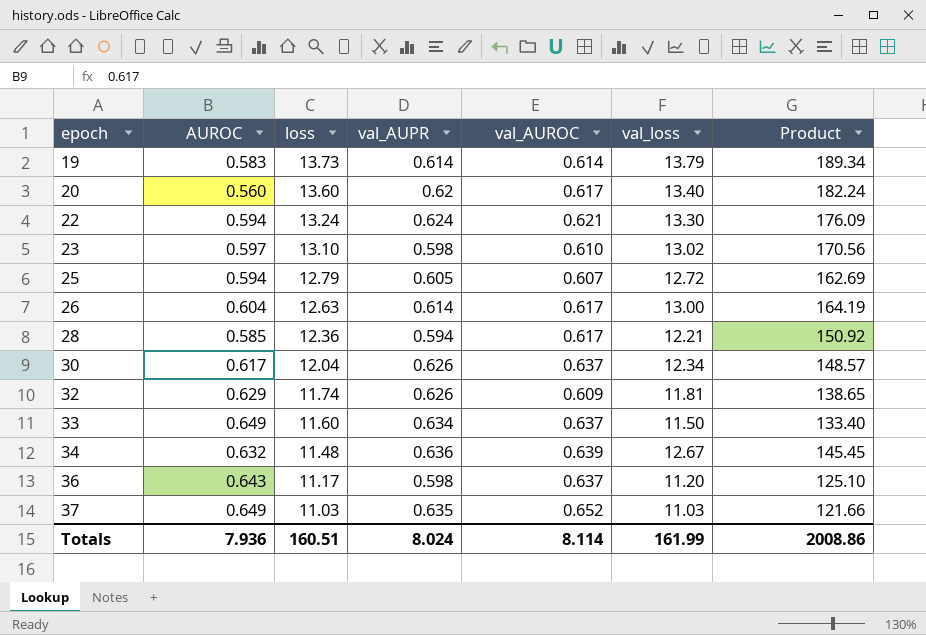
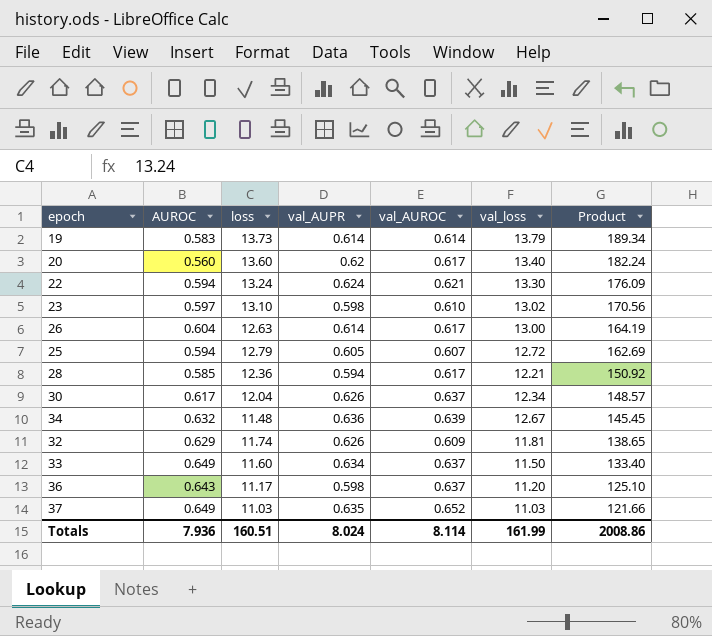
row order: epoch ascending -> Product descending

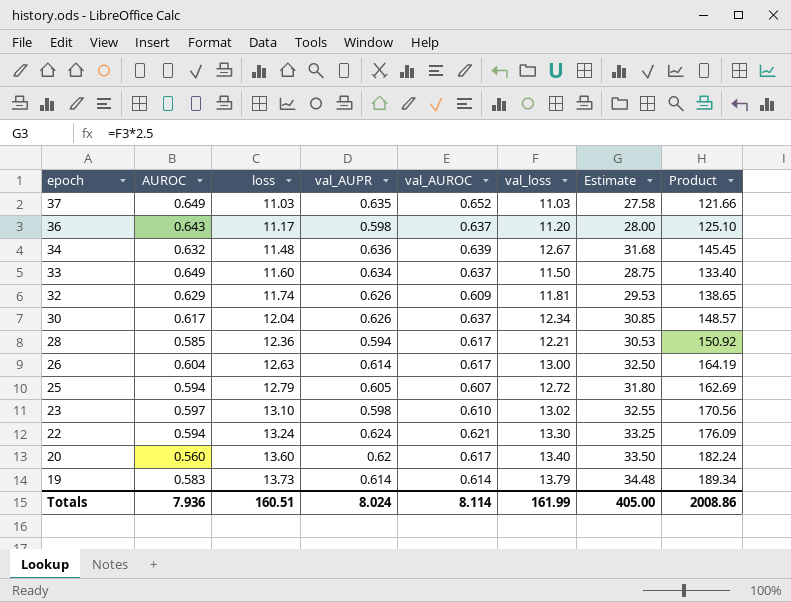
row order: Product descending -> epoch descending
column Estimate | formula: none -> [val_loss] * 2.5

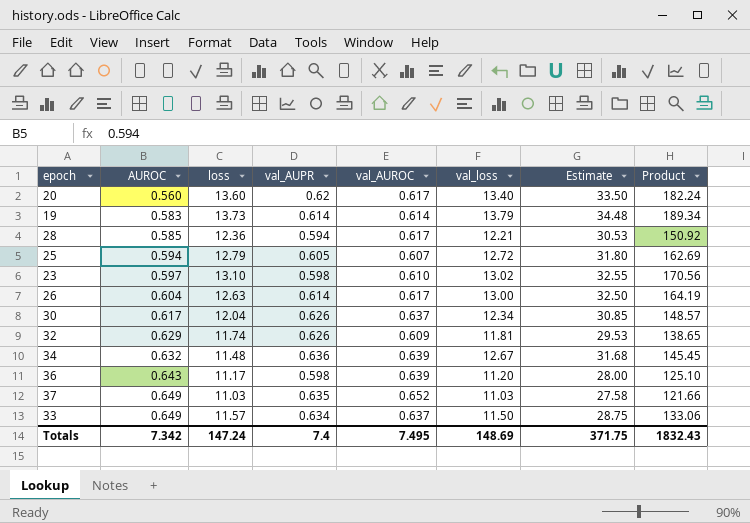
row order: epoch descending -> AUROC ascending
row 22: 0.594 | 13.24 | 0.624 | 0.621 | 13.30 | 33.25 | 176.09 -> none
36 | val_AUROC: 0.637 -> 0.639
33 | loss: 11.60 -> 11.57
33 | Product: 133.40 -> 133.06
Totals | AUROC: 7.936 -> 7.342
Totals | loss: 160.51 -> 147.24
Totals | val_AUPR: 8.024 -> 7.4
Totals | val_AUROC: 8.114 -> 7.495
Totals | val_loss: 161.99 -> 148.69
Totals | Estimate: 405.00 -> 371.75
Totals | Product: 2008.86 -> 1832.43

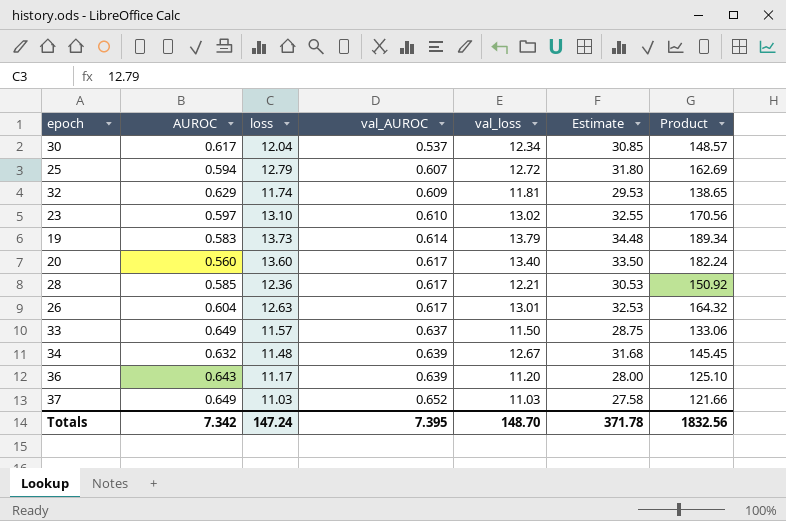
row order: AUROC ascending -> val_AUROC ascending
column val_AUPR | position: 4 -> none
30 | val_AUROC: 0.637 -> 0.537
26 | val_loss: 13.00 -> 13.01
26 | Estimate: 32.50 -> 32.53
26 | Product: 164.19 -> 164.32
Totals | val_AUROC: 7.495 -> 7.395
Totals | val_loss: 148.69 -> 148.70
Totals | Estimate: 371.75 -> 371.78
Totals | Product: 1832.43 -> 1832.56

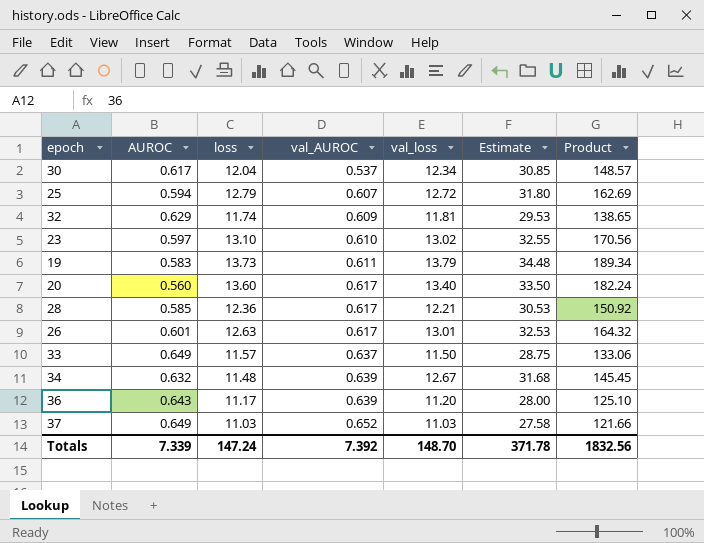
19 | val_AUROC: 0.614 -> 0.611
26 | AUROC: 0.604 -> 0.601
Totals | AUROC: 7.342 -> 7.339
Totals | val_AUROC: 7.395 -> 7.392

